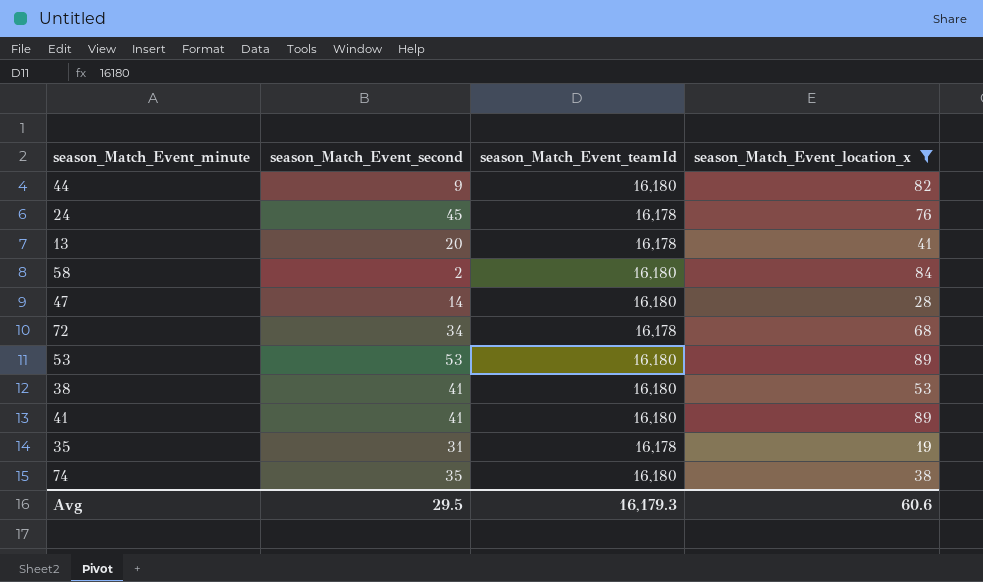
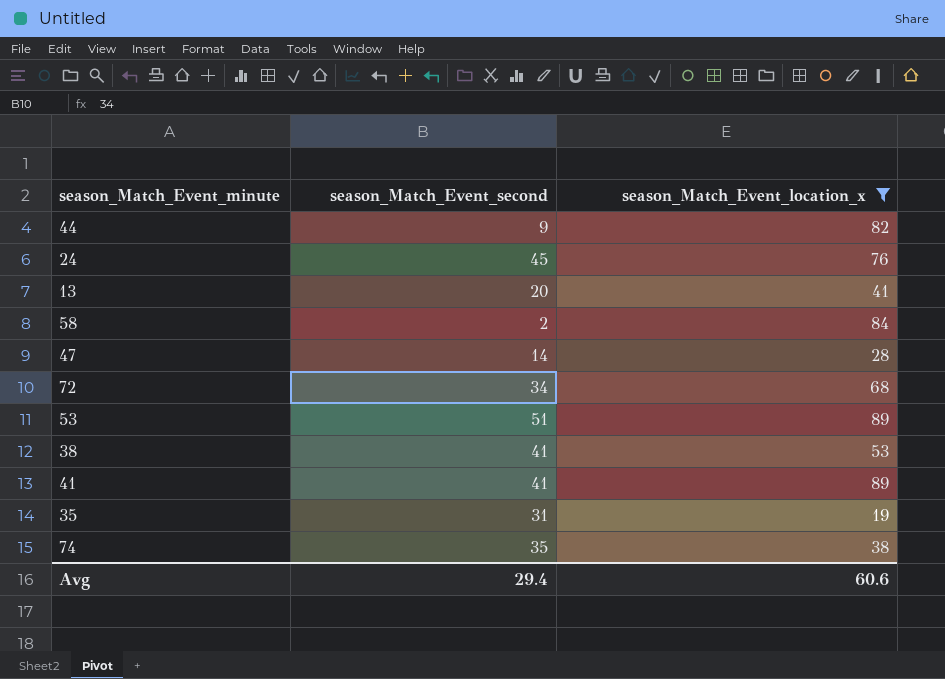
column season_Match_Event_teamId | position: 3 -> none
53 | season_Match_Event_second: 53 -> 51
Avg | season_Match_Event_second: 29.5 -> 29.4

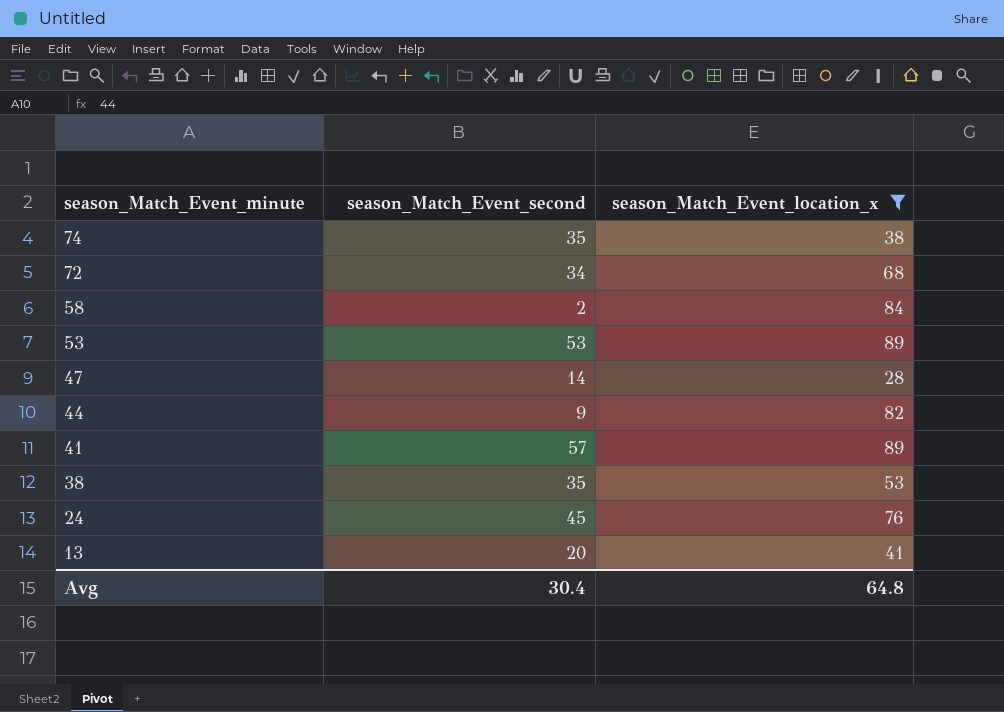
row order: none -> season_Match_Event_minute descending
row 35: 31 | 19 -> none
53 | season_Match_Event_second: 51 -> 53
41 | season_Match_Event_second: 41 -> 57
38 | season_Match_Event_second: 41 -> 35
Avg | season_Match_Event_second: 29.4 -> 30.4
Avg | season_Match_Event_location_x: 60.6 -> 64.8

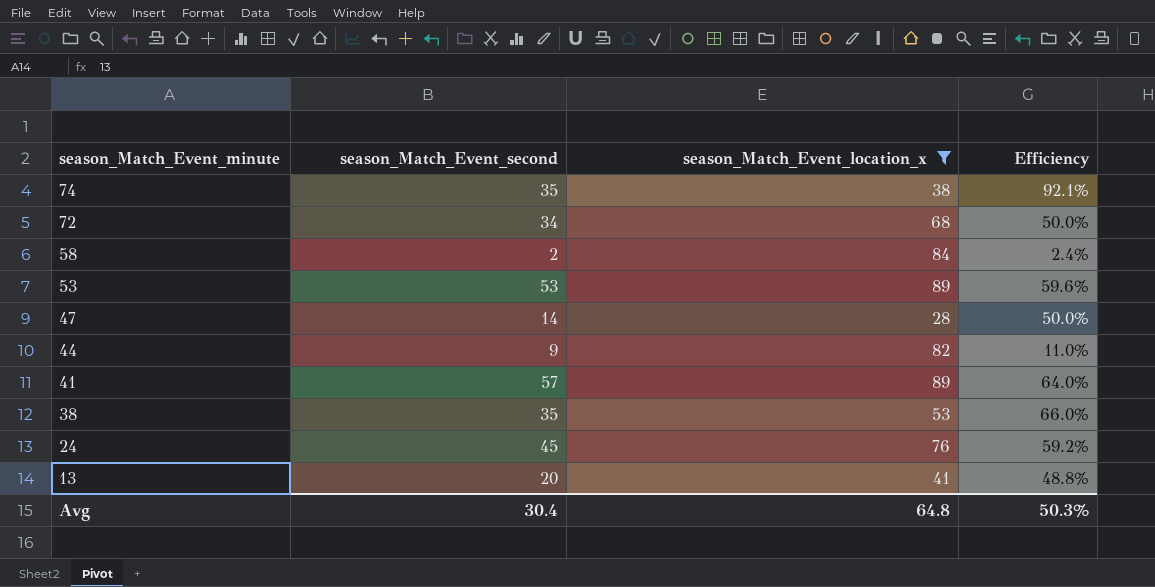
column Efficiency | formula: none -> [season_Match_Event_second] / [season_Match_Event_location_x]

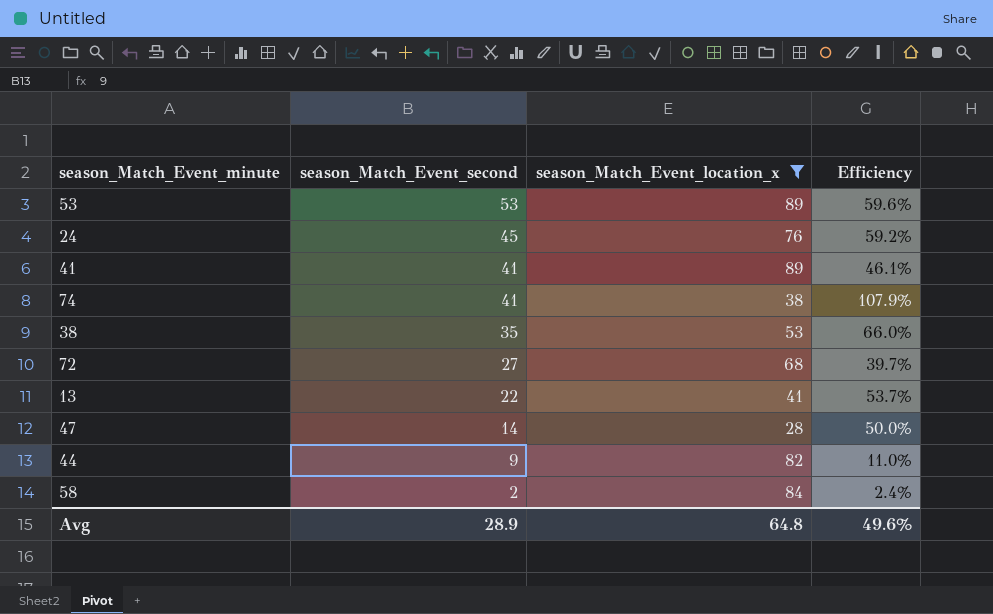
row order: season_Match_Event_minute descending -> season_Match_Event_second descending
41 | season_Match_Event_second: 57 -> 41
41 | Efficiency: 64.0% -> 46.1%
74 | season_Match_Event_second: 35 -> 41
74 | Efficiency: 92.1% -> 107.9%
72 | season_Match_Event_second: 34 -> 27
72 | Efficiency: 50.0% -> 39.7%
13 | season_Match_Event_second: 20 -> 22
13 | Efficiency: 48.8% -> 53.7%
Avg | season_Match_Event_second: 30.4 -> 28.9
Avg | Efficiency: 50.3% -> 49.6%

